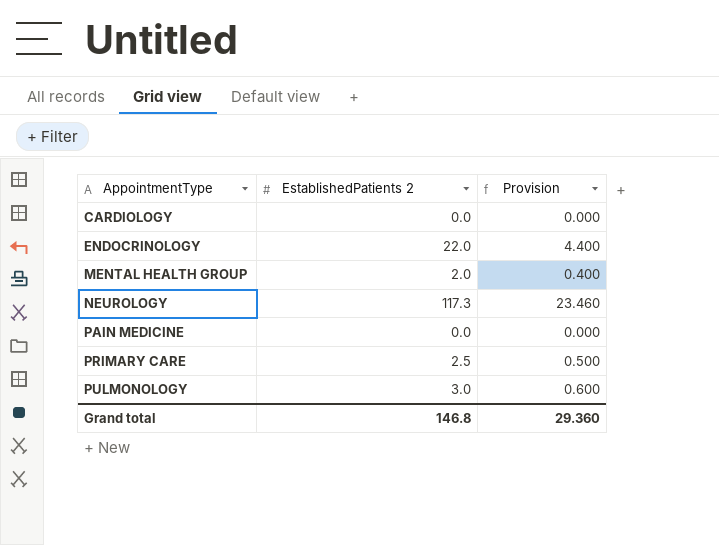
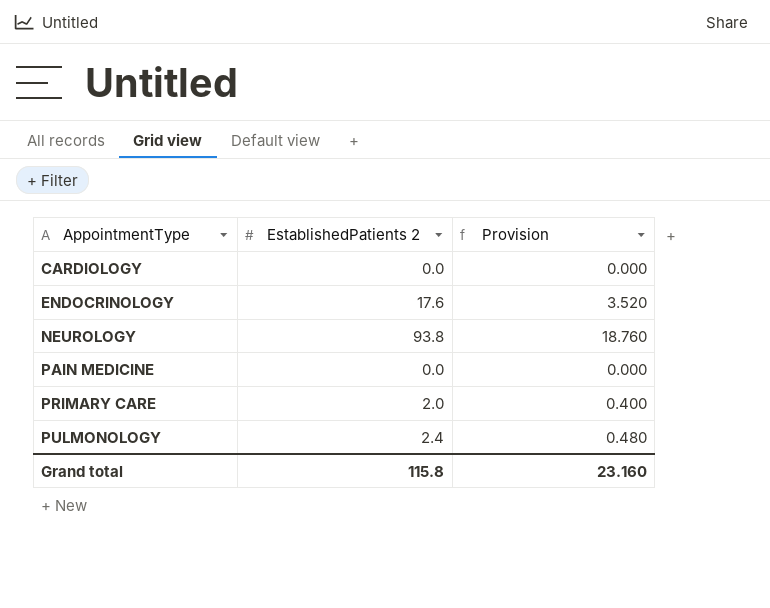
row MENTAL HEALTH GROUP: 2.0 | 0.400 -> none
ENDOCRINOLOGY | EstablishedPatients 2: 22.0 -> 17.6
ENDOCRINOLOGY | Provision: 4.400 -> 3.520
NEUROLOGY | EstablishedPatients 2: 117.3 -> 93.8
NEUROLOGY | Provision: 23.460 -> 18.760
PRIMARY CARE | EstablishedPatients 2: 2.5 -> 2.0
PRIMARY CARE | Provision: 0.500 -> 0.400
PULMONOLOGY | EstablishedPatients 2: 3.0 -> 2.4
PULMONOLOGY | Provision: 0.600 -> 0.480
Grand total | EstablishedPatients 2: 146.8 -> 115.8
Grand total | Provision: 29.360 -> 23.160

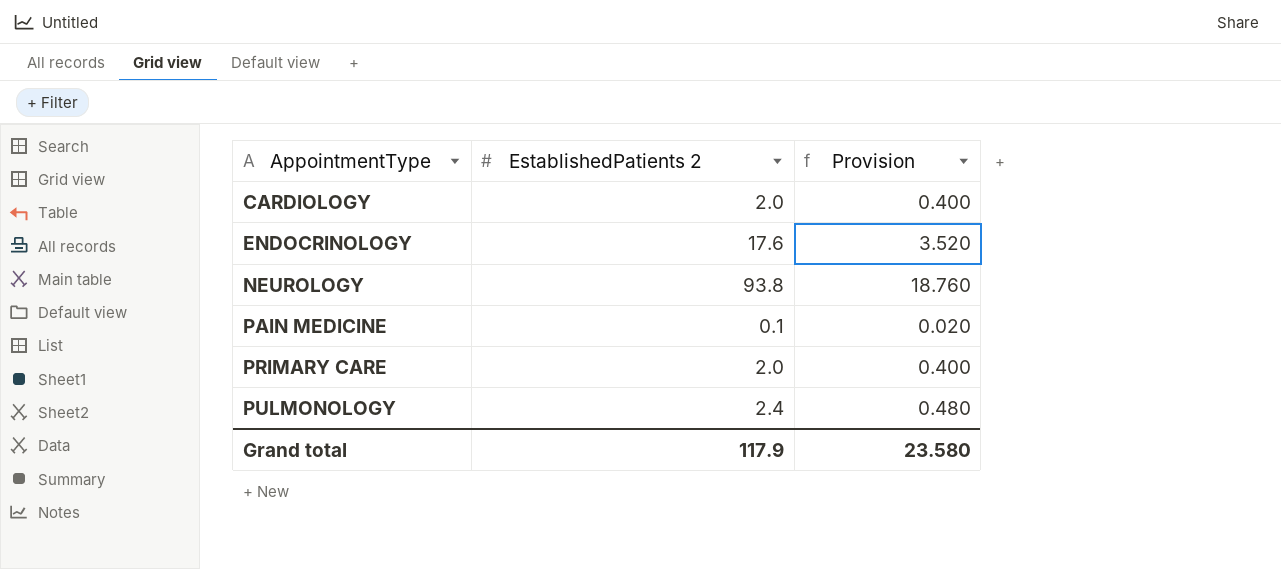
CARDIOLOGY | EstablishedPatients 2: 0.0 -> 2.0
CARDIOLOGY | Provision: 0.000 -> 0.400
PAIN MEDICINE | EstablishedPatients 2: 0.0 -> 0.1
PAIN MEDICINE | Provision: 0.000 -> 0.020
Grand total | EstablishedPatients 2: 115.8 -> 117.9
Grand total | Provision: 23.160 -> 23.580

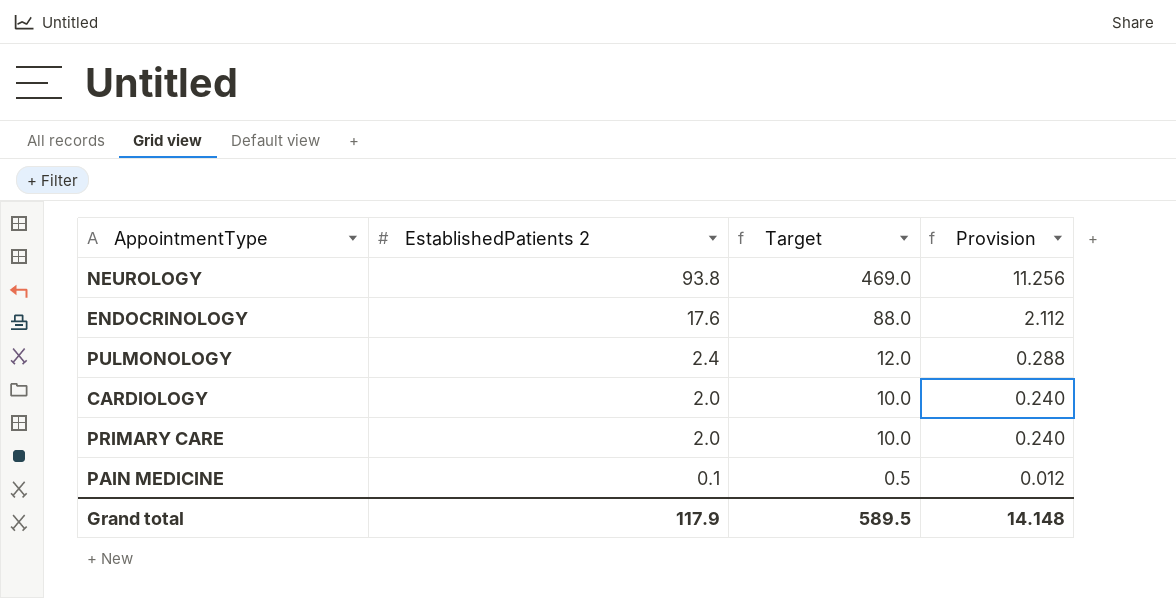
row order: AppointmentType ascending -> EstablishedPatients 2 descending
column Target | formula: none -> [EstablishedPatients 2] * 5
column Provision | formula: [EstablishedPatients 2] * 0.2 -> [EstablishedPatients 2] * 0.12
Grand total | Provision: 23.580 -> 14.148

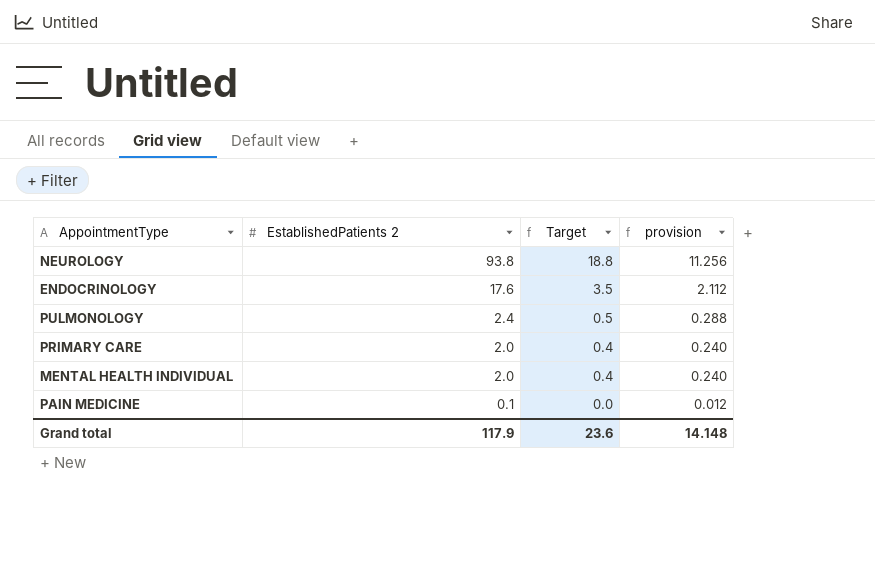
column Target | formula: [EstablishedPatients 2] * 5 -> [EstablishedPatients 2] * 0.2
column name: Provision -> provision
row CARDIOLOGY: 2.0 | 10.0 | 0.240 -> none
row MENTAL HEALTH INDIVIDUAL: none -> 2.0 | 0.4 | 0.240
Grand total | Target: 589.5 -> 23.6

